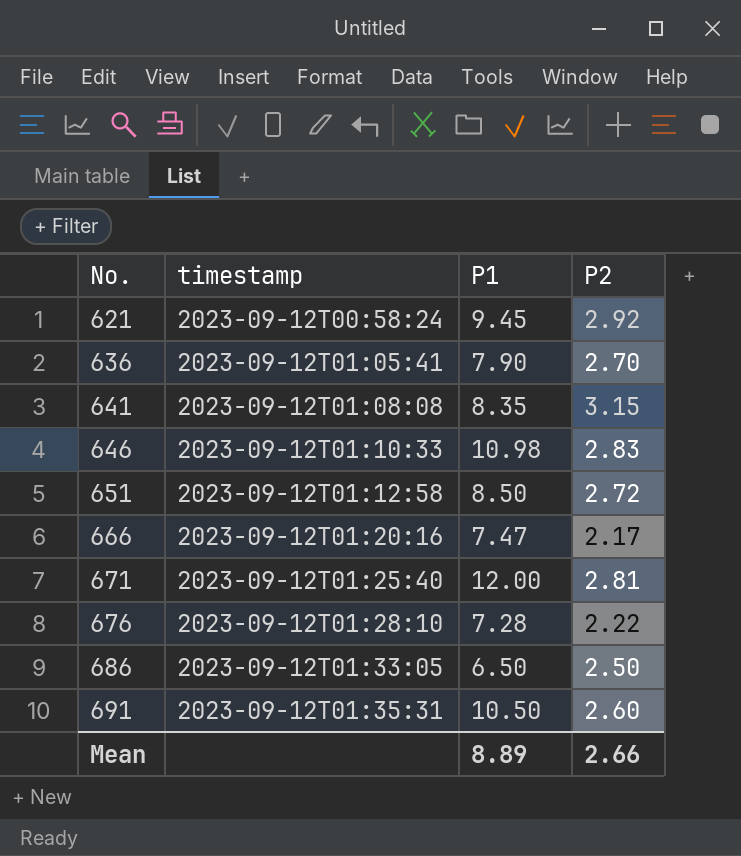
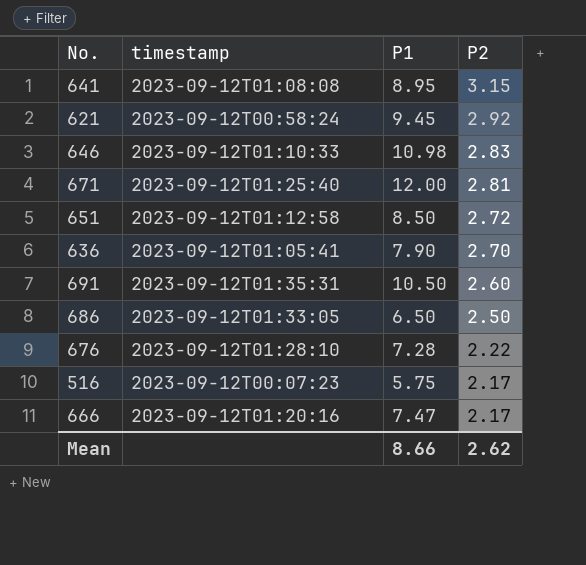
row order: No. ascending -> P2 descending
641 | P1: 8.35 -> 8.95
row 516: none -> 2023-09-12T00:07:23 | 5.75 | 2.17
Mean | P1: 8.89 -> 8.66
Mean | P2: 2.66 -> 2.62

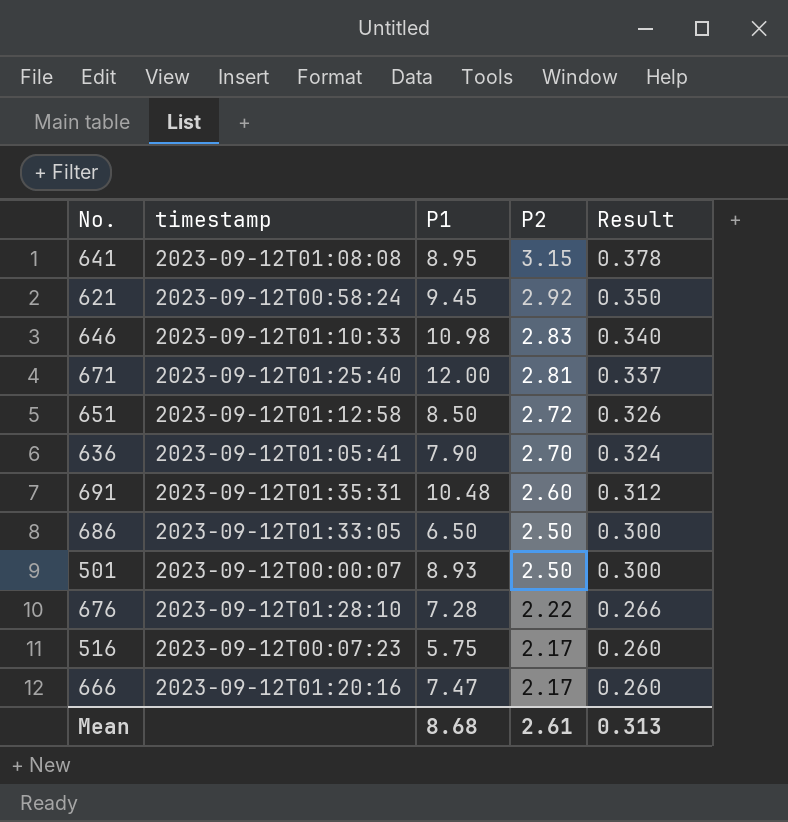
column Result | formula: none -> [P2] * 0.12
691 | P1: 10.50 -> 10.48
row 501: none -> 2023-09-12T00:00:07 | 8.93 | 2.50 | 0.300
Mean | P1: 8.66 -> 8.68
Mean | P2: 2.62 -> 2.61

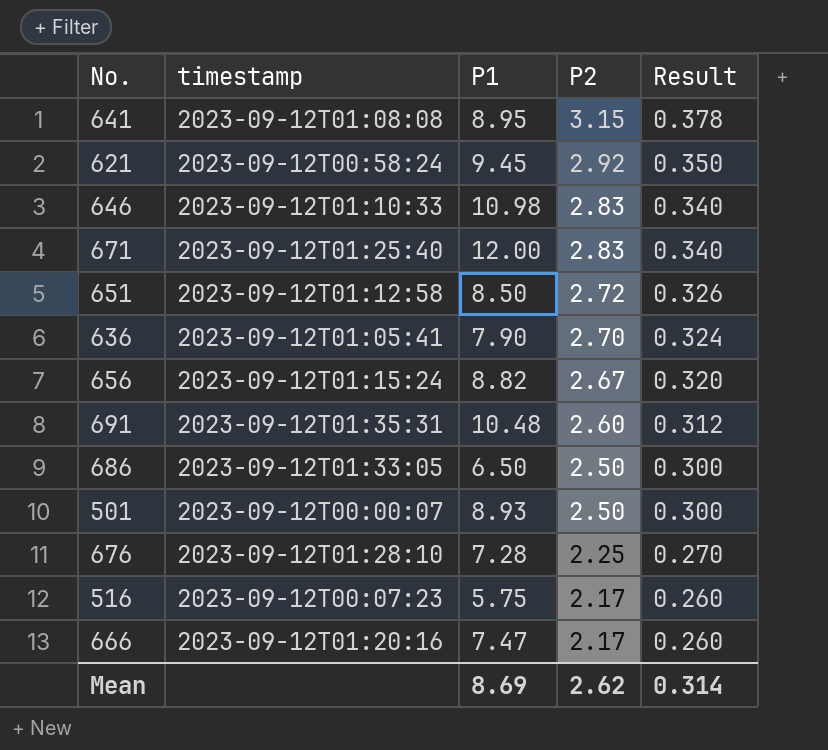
671 | P2: 2.81 -> 2.83
671 | Result: 0.337 -> 0.340
row 656: none -> 2023-09-12T01:15:24 | 8.82 | 2.67 | 0.320
676 | P2: 2.22 -> 2.25
676 | Result: 0.266 -> 0.270
Mean | P1: 8.68 -> 8.69
Mean | P2: 2.61 -> 2.62
Mean | Result: 0.313 -> 0.314

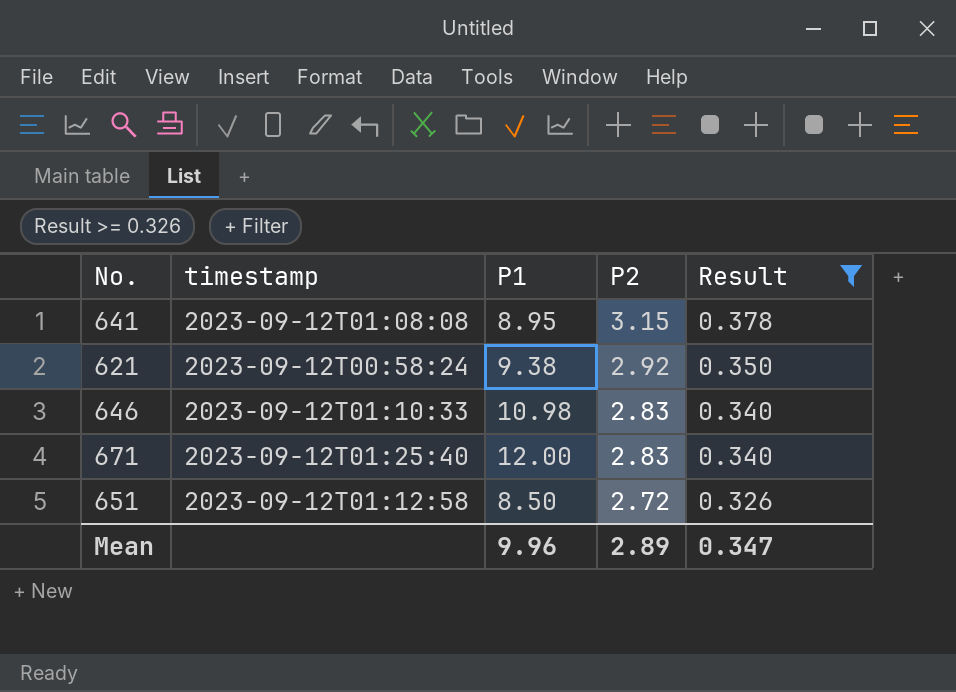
filter: none -> Result >= 0.326
621 | P1: 9.45 -> 9.38
Mean | P1: 8.69 -> 9.96
Mean | P2: 2.62 -> 2.89
Mean | Result: 0.314 -> 0.347

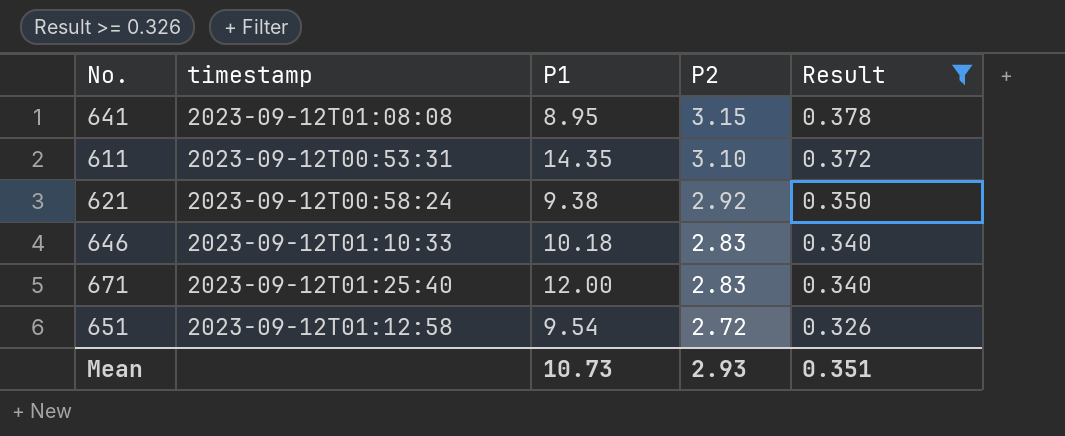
row 611: none -> 2023-09-12T00:53:31 | 14.35 | 3.10 | 0.372
646 | P1: 10.98 -> 10.18
651 | P1: 8.50 -> 9.54
Mean | P1: 9.96 -> 10.73
Mean | P2: 2.89 -> 2.93
Mean | Result: 0.347 -> 0.351

